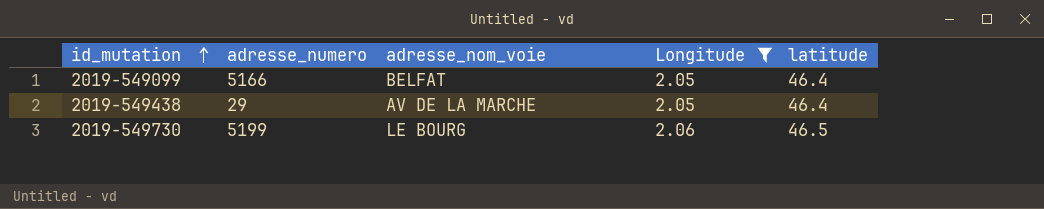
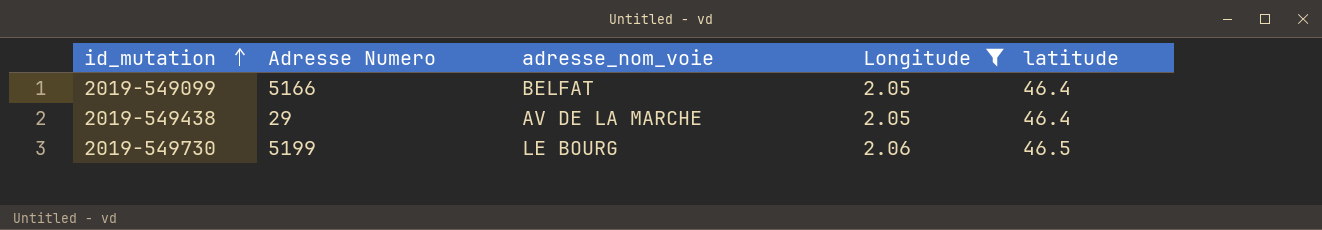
column name: adresse_numero -> Adresse Numero

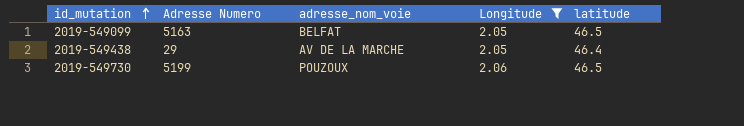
2019-549099 | Adresse Numero: 5166 -> 5163
2019-549099 | latitude: 46.4 -> 46.5
2019-549730 | adresse_nom_voie: LE BOURG -> POUZOUX

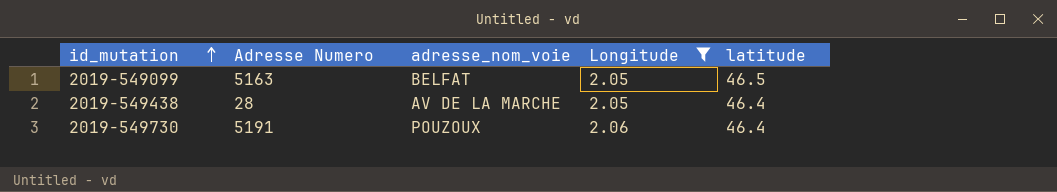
2019-549438 | Adresse Numero: 29 -> 28
2019-549730 | Adresse Numero: 5199 -> 5191
2019-549730 | latitude: 46.5 -> 46.4

